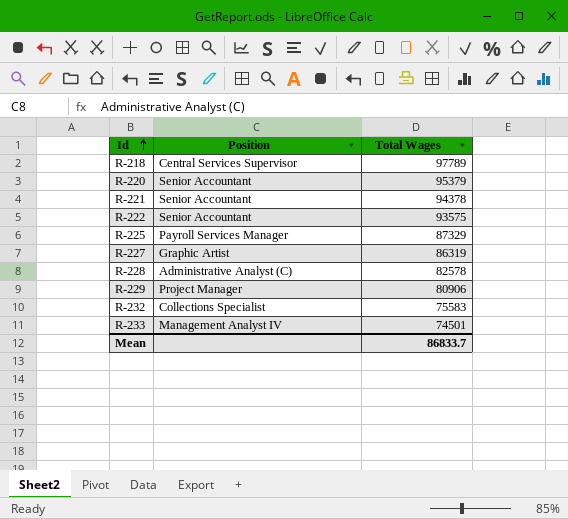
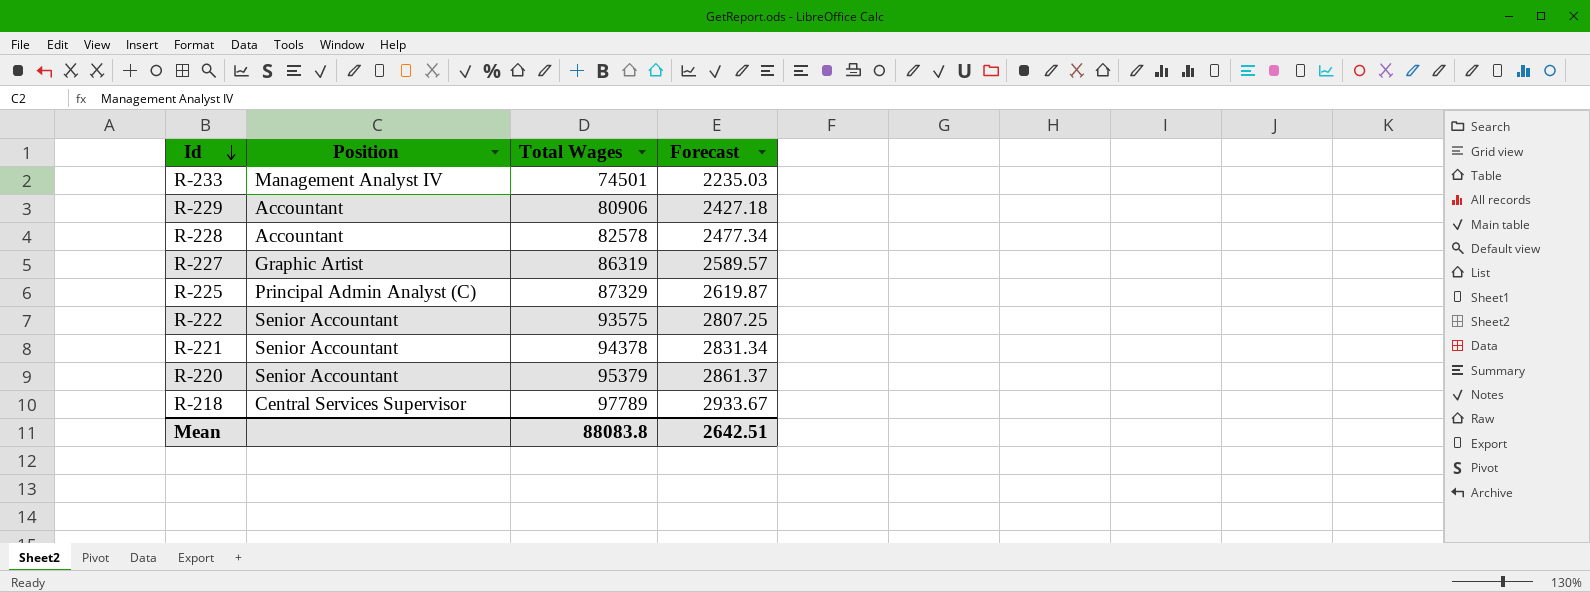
row order: Id ascending -> Id descending
column Forecast | formula: none -> [Total Wages] * 0.03
row R-232: Collections Specialist | 75583 -> none
R-229 | Position: Project Manager -> Accountant
R-228 | Position: Administrative Analyst (C) -> Accountant
R-225 | Position: Payroll Services Manager -> Principal Admin Analyst (C)
Mean | Total Wages: 86833.7 -> 88083.8

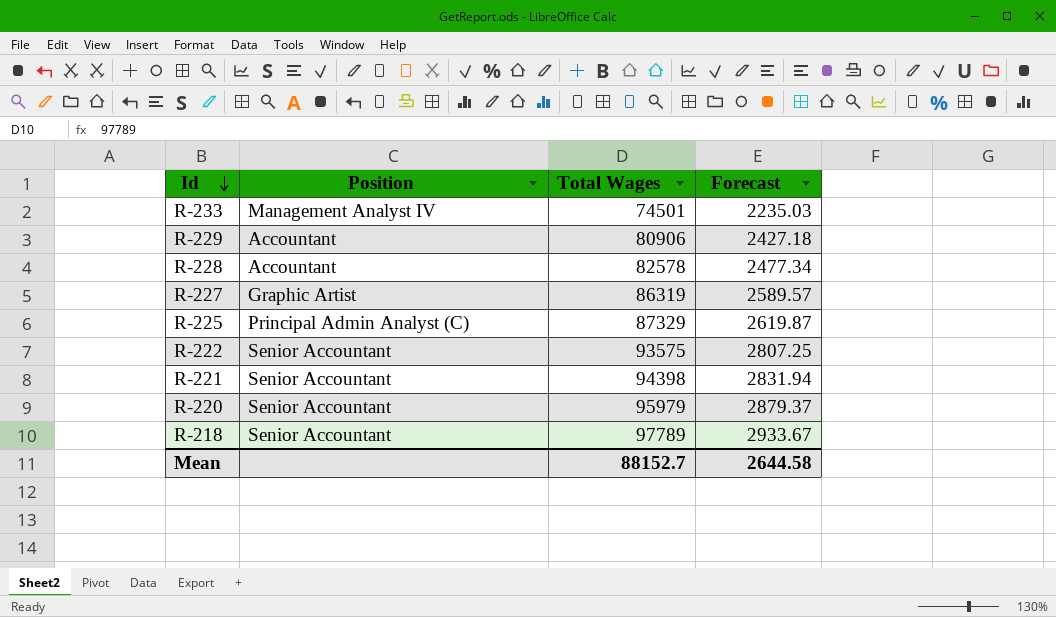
R-221 | Total Wages: 94378 -> 94398
R-221 | Forecast: 2831.34 -> 2831.94
R-220 | Total Wages: 95379 -> 95979
R-220 | Forecast: 2861.37 -> 2879.37
R-218 | Position: Central Services Supervisor -> Senior Accountant
Mean | Total Wages: 88083.8 -> 88152.7
Mean | Forecast: 2642.51 -> 2644.58

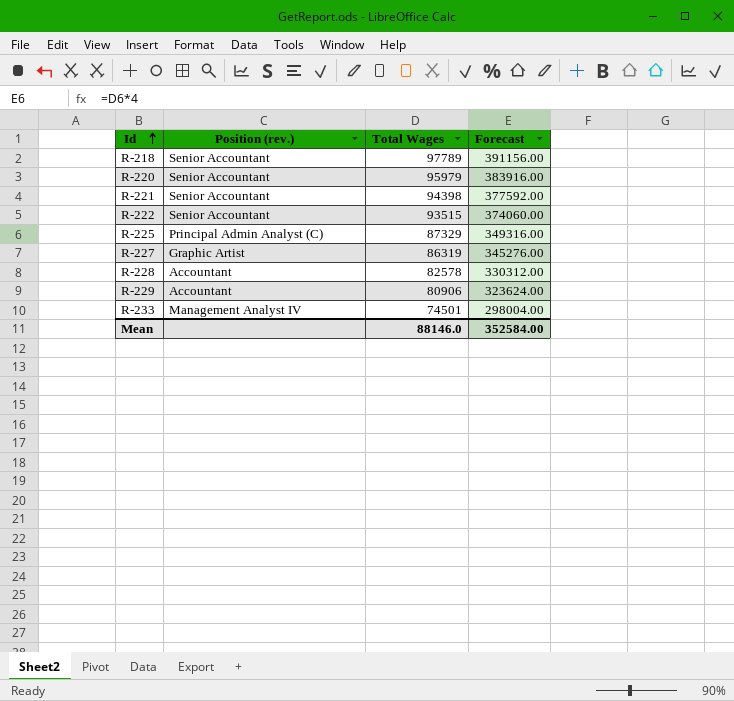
row order: Id descending -> Id ascending
column name: Position -> Position (rev.)
column Forecast | formula: [Total Wages] * 0.03 -> [Total Wages] * 4
R-222 | Total Wages: 93575 -> 93515
Mean | Total Wages: 88152.7 -> 88146.0
Mean | Forecast: 2644.58 -> 352584.00

